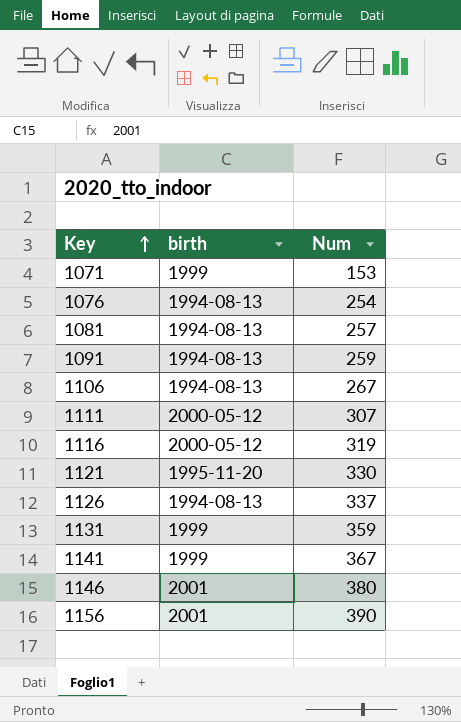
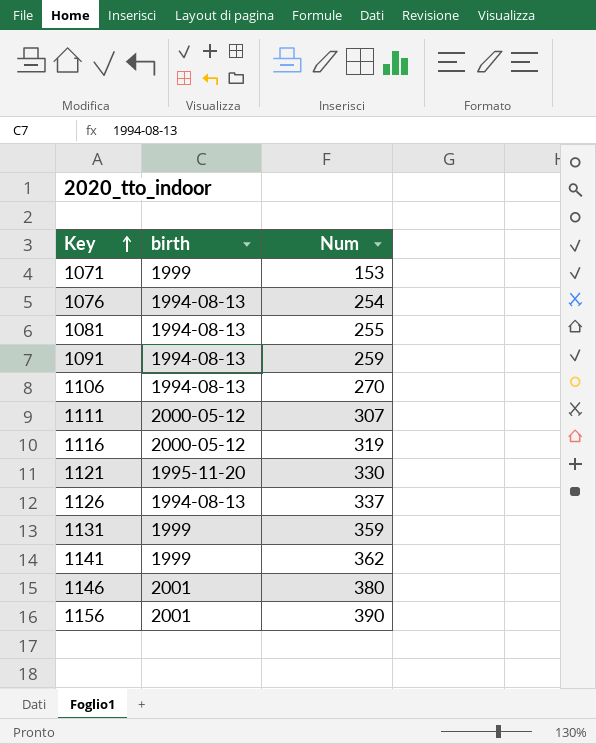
1081 | Num: 257 -> 255
1106 | Num: 267 -> 270
1141 | Num: 367 -> 362

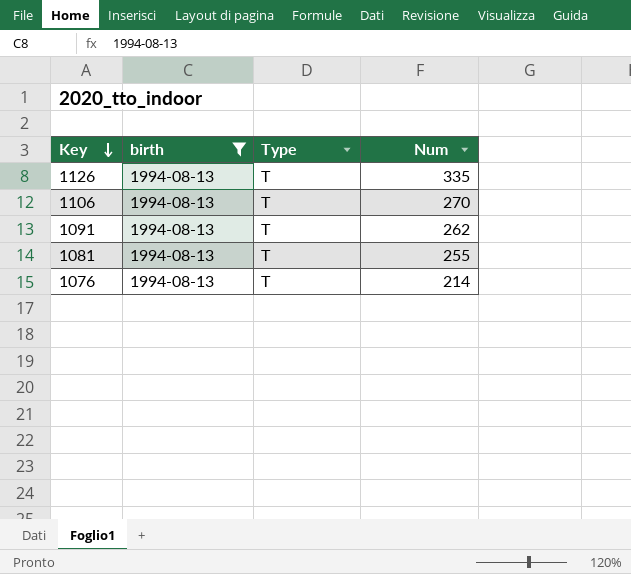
filter: none -> birth = 1994-08-13
row order: Key ascending -> Key descending
column Type | position: none -> 3
1126 | Num: 337 -> 335
1091 | Num: 259 -> 262
1076 | Num: 254 -> 214

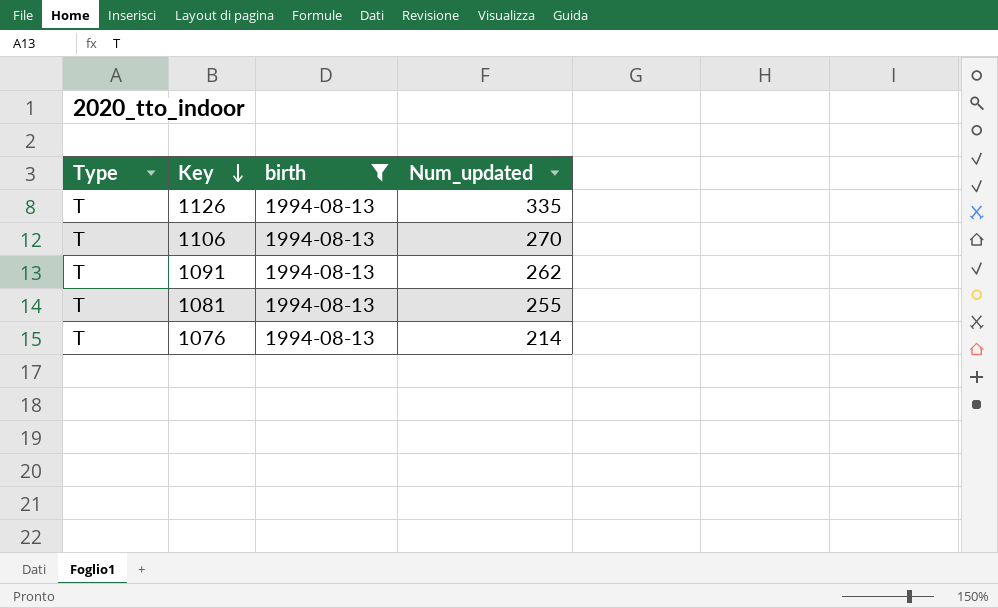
column Type | position: 3 -> 1
column name: Num -> Num_updated

